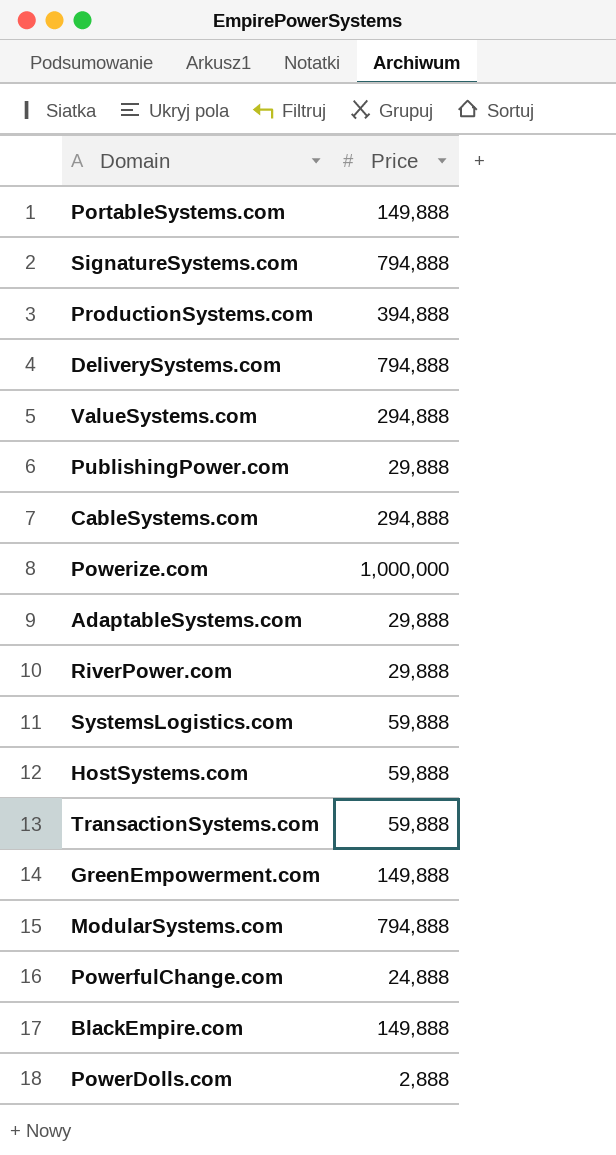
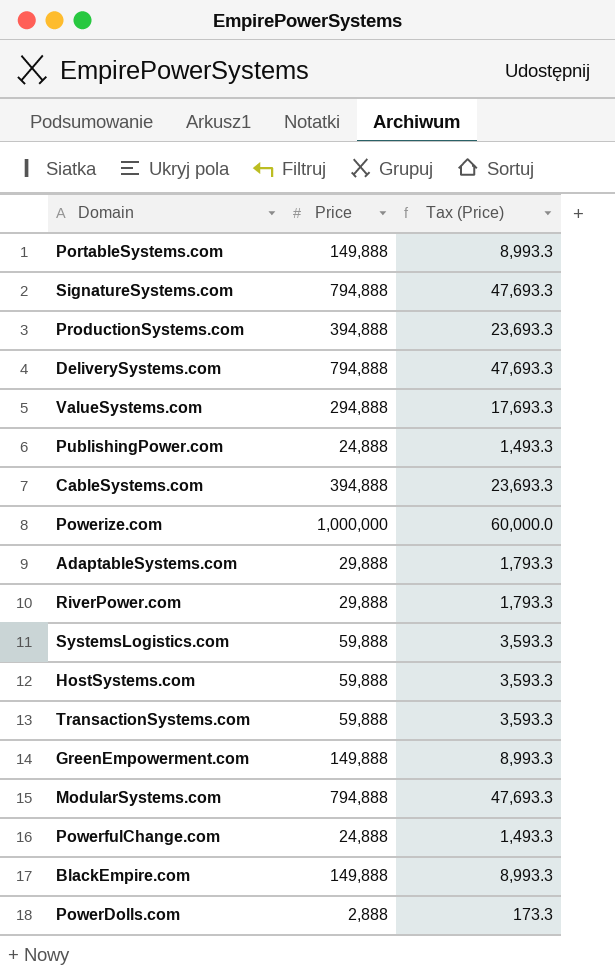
column Tax (Price) | formula: none -> [Price] * 0.06
PublishingPower.com | Price: 29,888 -> 24,888
CableSystems.com | Price: 294,888 -> 394,888

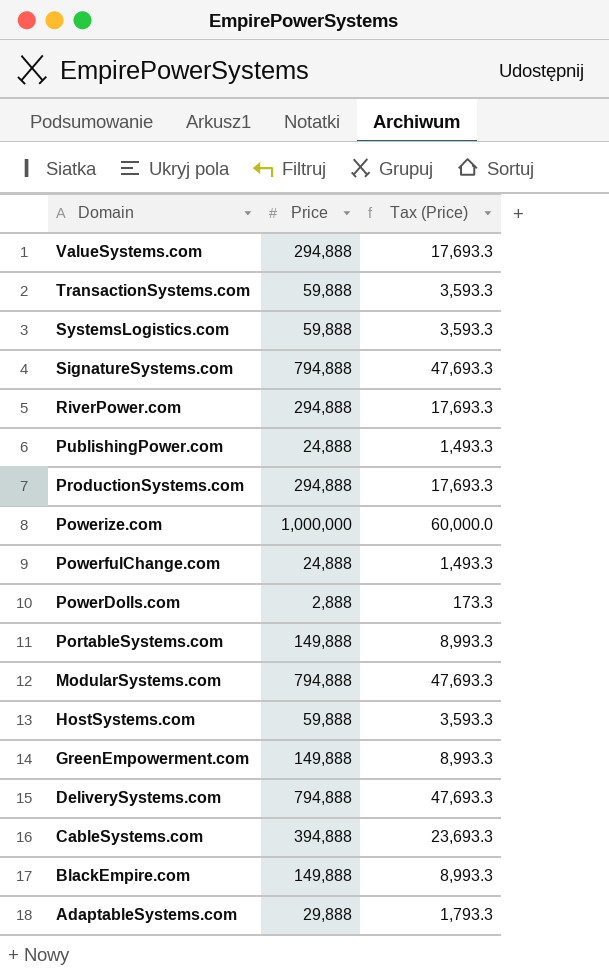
row order: none -> Domain descending
RiverPower.com | Price: 29,888 -> 294,888
RiverPower.com | Tax (Price): 1,793.3 -> 17,693.3
ProductionSystems.com | Price: 394,888 -> 294,888
ProductionSystems.com | Tax (Price): 23,693.3 -> 17,693.3

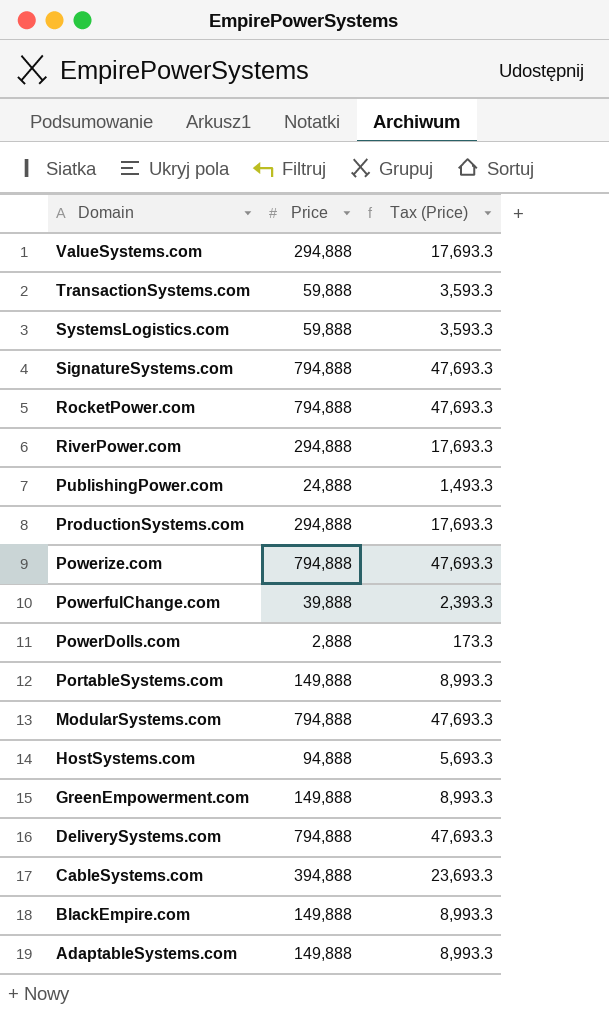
row RocketPower.com: none -> 794,888 | 47,693.3
Powerize.com | Price: 1,000,000 -> 794,888
Powerize.com | Tax (Price): 60,000.0 -> 47,693.3
PowerfulChange.com | Price: 24,888 -> 39,888
PowerfulChange.com | Tax (Price): 1,493.3 -> 2,393.3
HostSystems.com | Price: 59,888 -> 94,888
HostSystems.com | Tax (Price): 3,593.3 -> 5,693.3
AdaptableSystems.com | Price: 29,888 -> 149,888
AdaptableSystems.com | Tax (Price): 1,793.3 -> 8,993.3

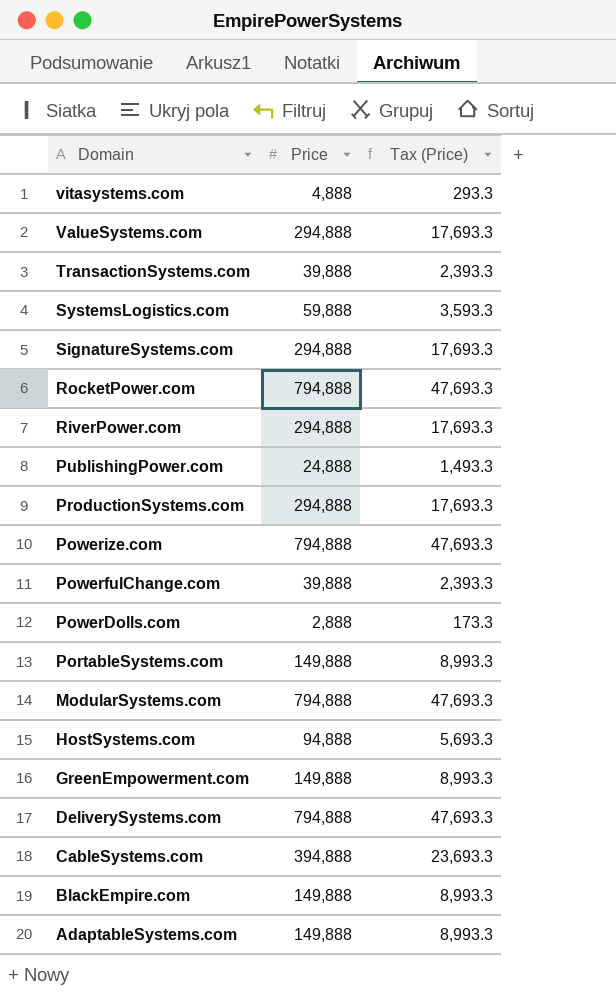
row vitasystems.com: none -> 4,888 | 293.3
TransactionSystems.com | Price: 59,888 -> 39,888
TransactionSystems.com | Tax (Price): 3,593.3 -> 2,393.3
SignatureSystems.com | Price: 794,888 -> 294,888
SignatureSystems.com | Tax (Price): 47,693.3 -> 17,693.3

